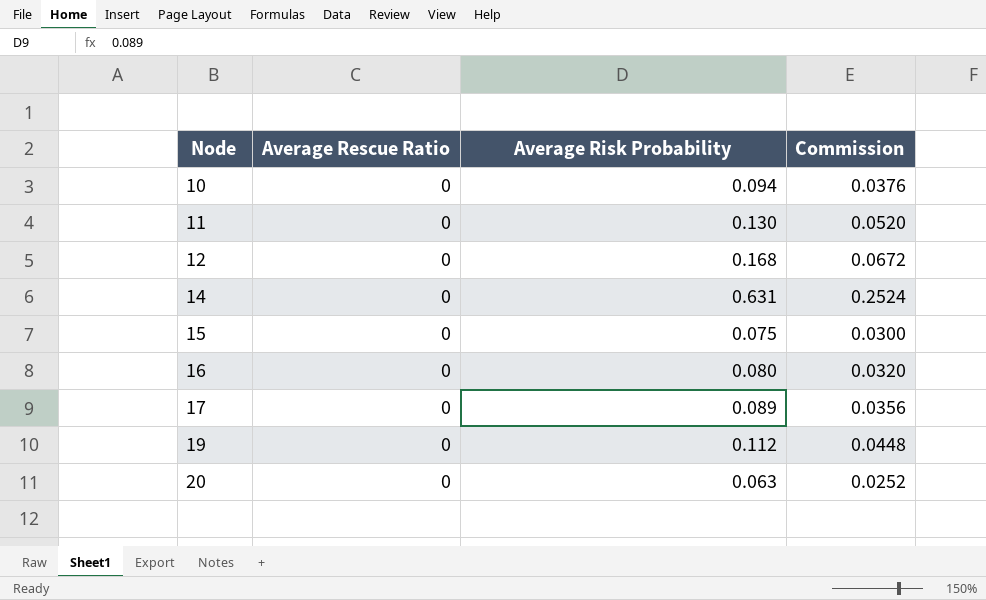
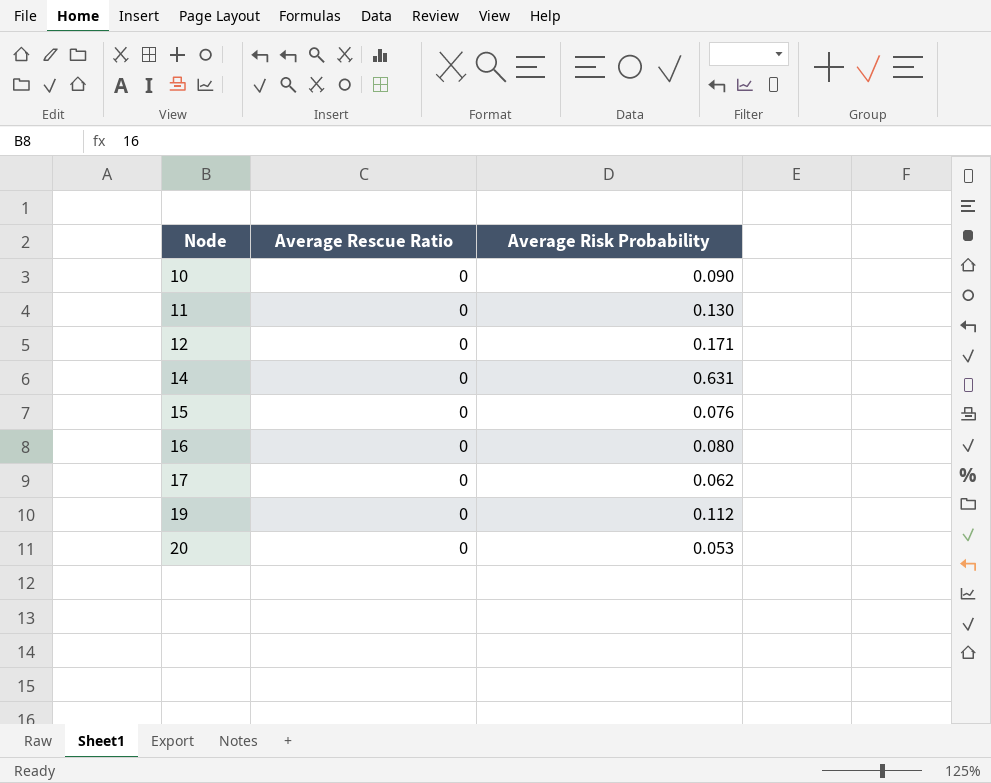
column Commission | formula: [Average Risk Probability] * 0.4 -> none
10 | Average Risk Probability: 0.094 -> 0.090
12 | Average Risk Probability: 0.168 -> 0.171
15 | Average Risk Probability: 0.075 -> 0.076
17 | Average Risk Probability: 0.089 -> 0.062
20 | Average Risk Probability: 0.063 -> 0.053

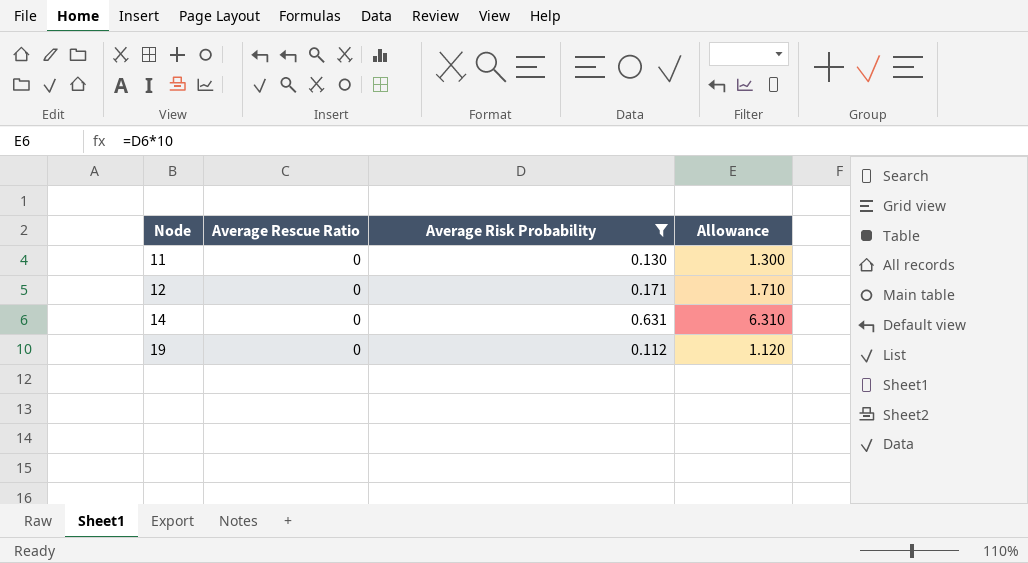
filter: none -> Average Risk Probability >= 0.112
column Allowance | formula: none -> [Average Risk Probability] * 10

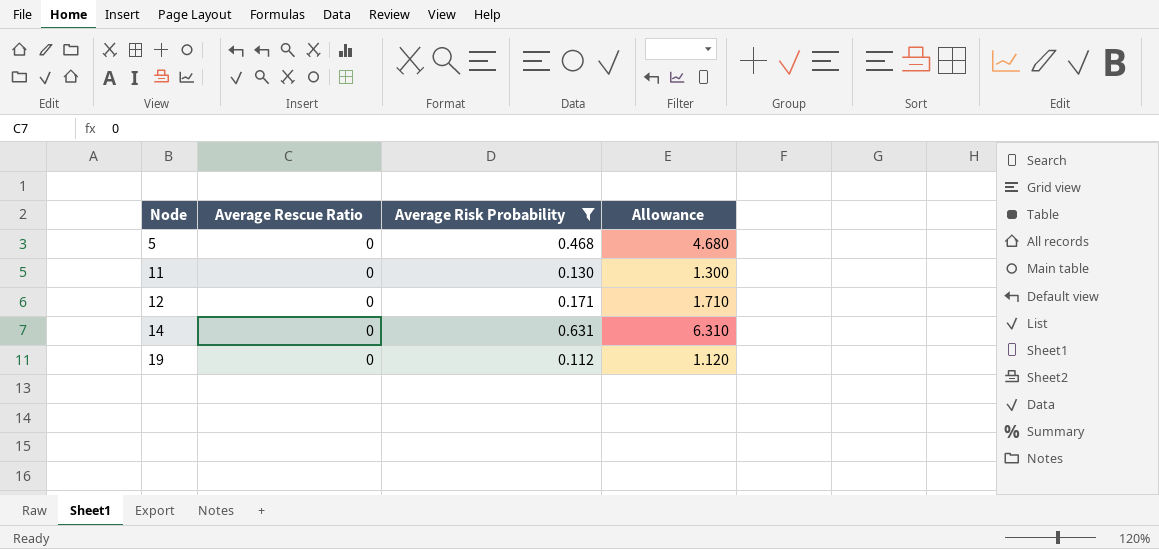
row 5: none -> 0 | 0.468 | 4.680

